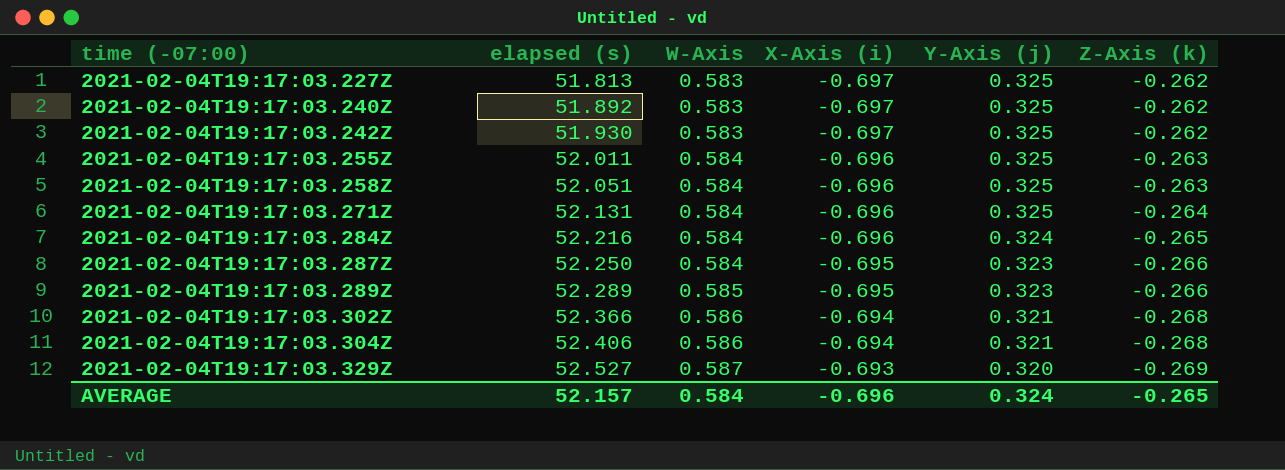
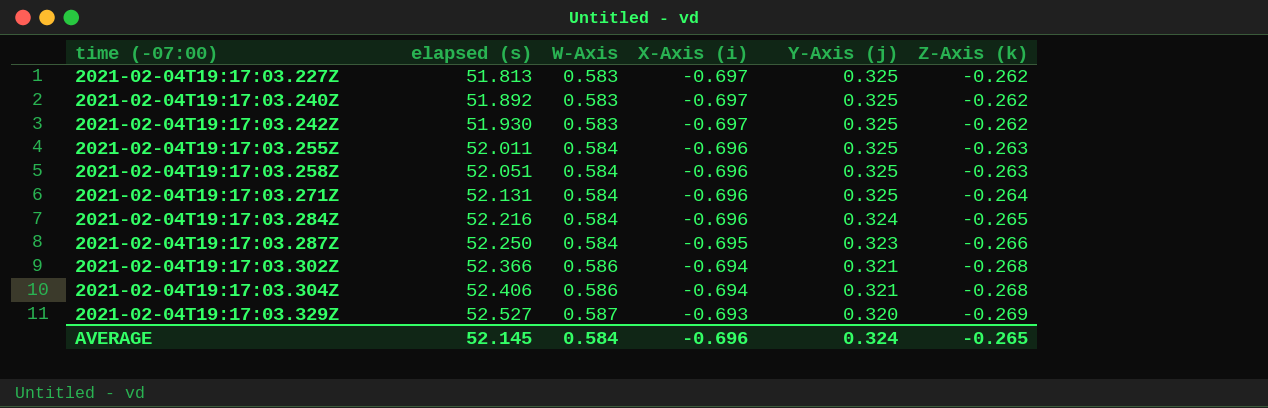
row 2021-02-04T19:17:03.289Z: 52.289 | 0.585 | -0.695 | 0.323 | -0.266 -> none
AVERAGE | elapsed (s): 52.157 -> 52.145

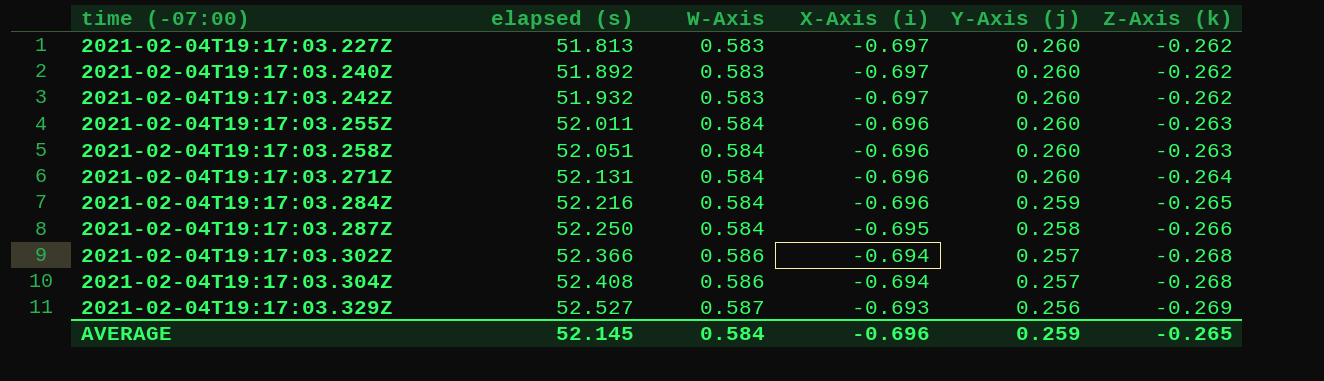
2021-02-04T19:17:03.227Z | Y-Axis (j): 0.325 -> 0.260
2021-02-04T19:17:03.240Z | Y-Axis (j): 0.325 -> 0.260
2021-02-04T19:17:03.242Z | elapsed (s): 51.930 -> 51.932
2021-02-04T19:17:03.242Z | Y-Axis (j): 0.325 -> 0.260
2021-02-04T19:17:03.255Z | Y-Axis (j): 0.325 -> 0.260
2021-02-04T19:17:03.258Z | Y-Axis (j): 0.325 -> 0.260
2021-02-04T19:17:03.271Z | Y-Axis (j): 0.325 -> 0.260
2021-02-04T19:17:03.284Z | Y-Axis (j): 0.324 -> 0.259
2021-02-04T19:17:03.287Z | Y-Axis (j): 0.323 -> 0.258
2021-02-04T19:17:03.302Z | Y-Axis (j): 0.321 -> 0.257
2021-02-04T19:17:03.304Z | elapsed (s): 52.406 -> 52.408
2021-02-04T19:17:03.304Z | Y-Axis (j): 0.321 -> 0.257
2021-02-04T19:17:03.329Z | Y-Axis (j): 0.320 -> 0.256
AVERAGE | Y-Axis (j): 0.324 -> 0.259

